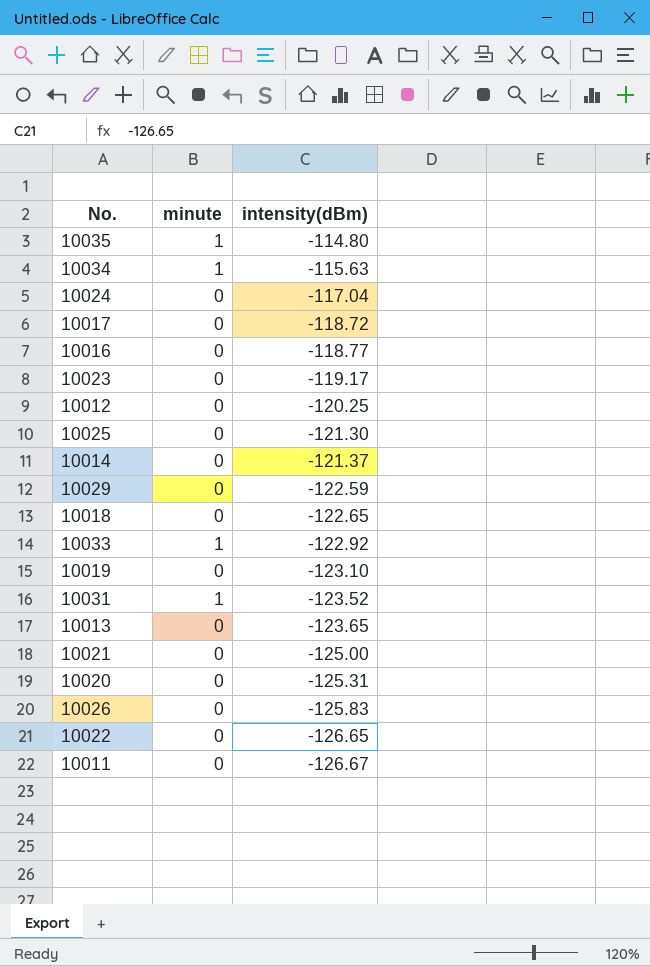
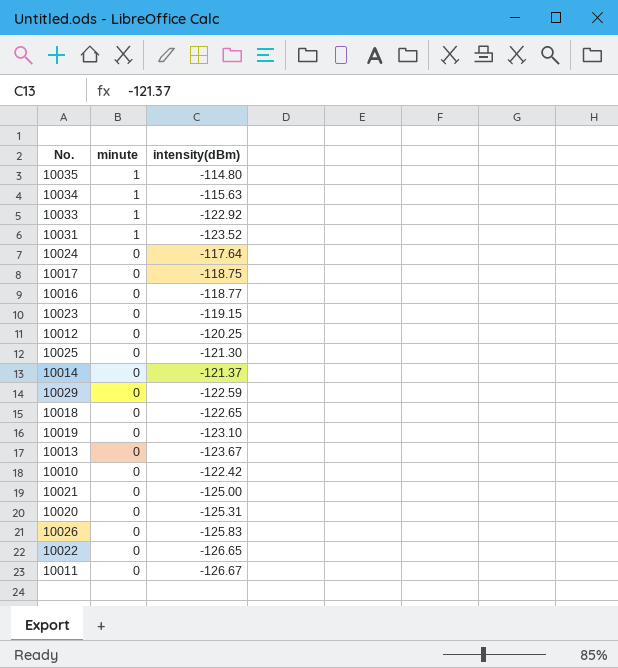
row order: intensity(dBm) descending -> minute descending
10024 | intensity(dBm): -117.04 -> -117.64
10017 | intensity(dBm): -118.72 -> -118.75
10023 | intensity(dBm): -119.17 -> -119.15
10013 | intensity(dBm): -123.65 -> -123.67
row 10010: none -> 0 | -122.42

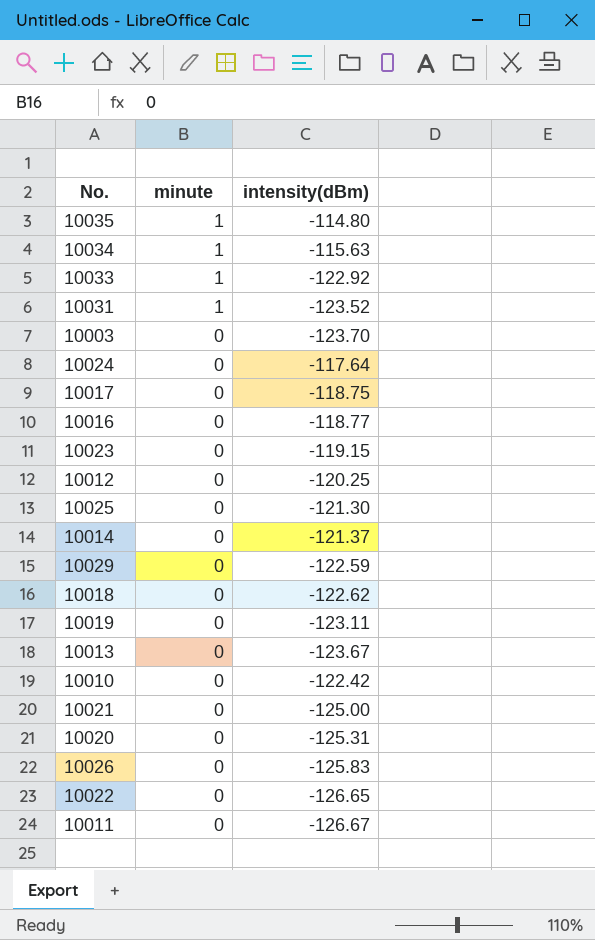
row 10003: none -> 0 | -123.70
10018 | intensity(dBm): -122.65 -> -122.62
10019 | intensity(dBm): -123.10 -> -123.11

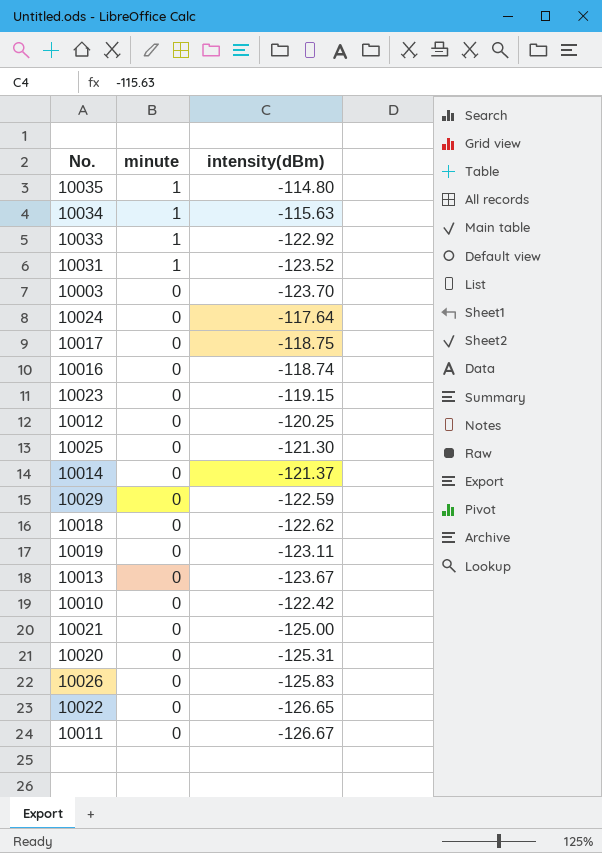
10016 | intensity(dBm): -118.77 -> -118.74

